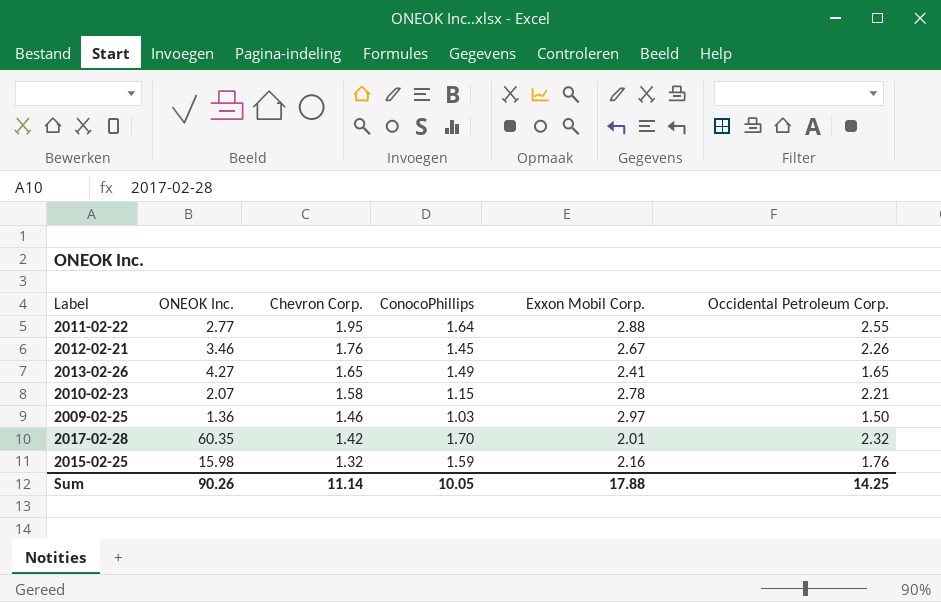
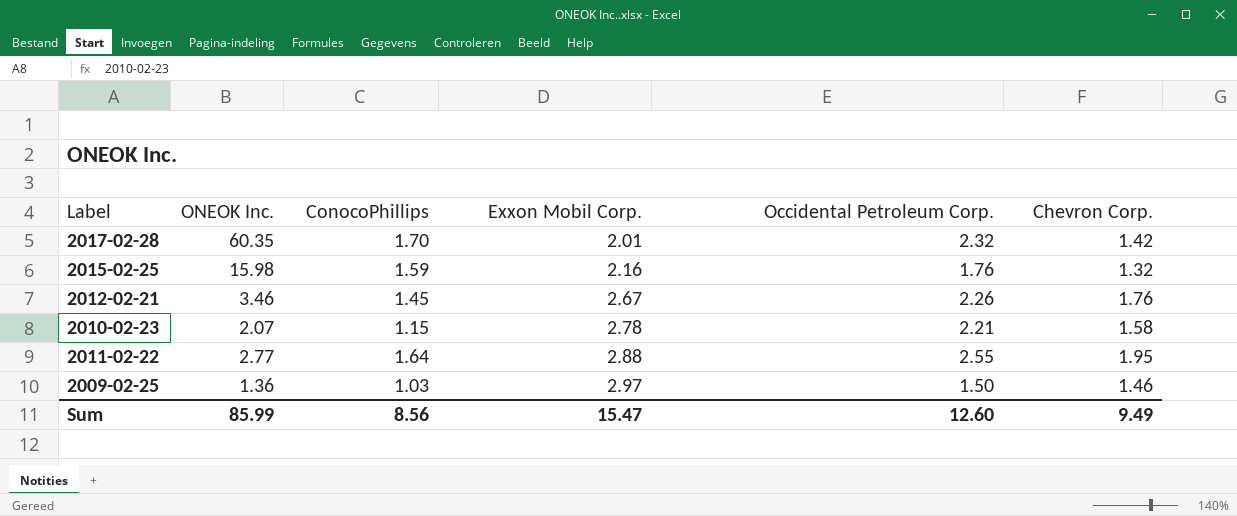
row order: Chevron Corp. descending -> Exxon Mobil Corp. ascending
column Chevron Corp. | position: 3 -> 6
row 2013-02-26: 4.27 | 1.65 | 1.49 | 2.41 | 1.65 -> none
Sum | ONEOK Inc.: 90.26 -> 85.99
Sum | ConocoPhillips: 10.05 -> 8.56
Sum | Exxon Mobil Corp.: 17.88 -> 15.47
Sum | Occidental Petroleum Corp.: 14.25 -> 12.60
Sum | Chevron Corp.: 11.14 -> 9.49

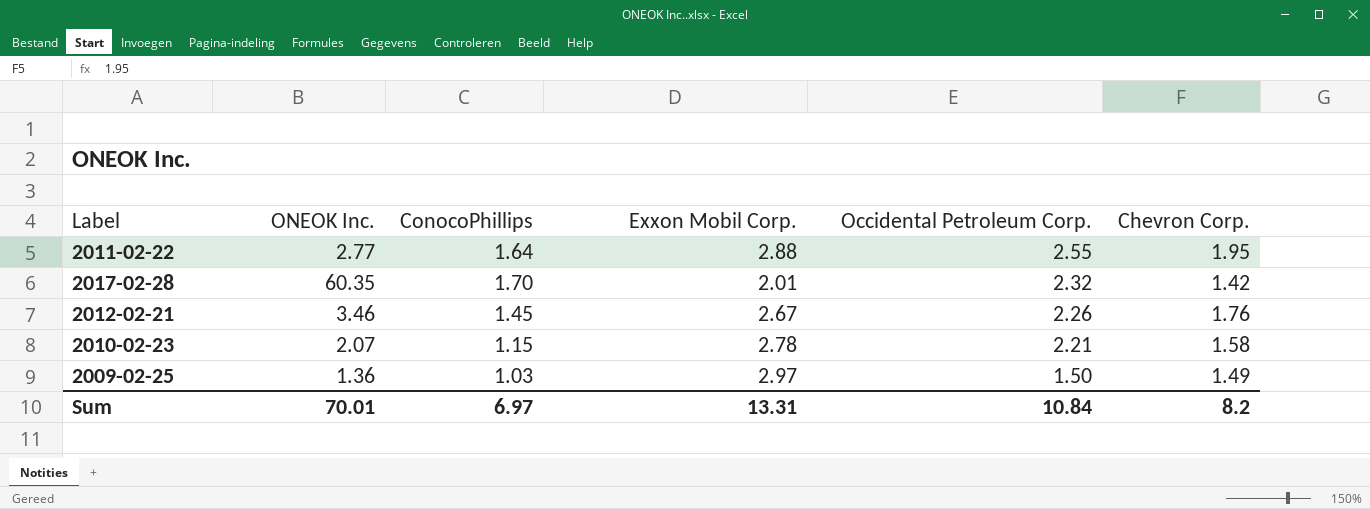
row order: Exxon Mobil Corp. ascending -> Occidental Petroleum Corp. descending
row 2015-02-25: 15.98 | 1.59 | 2.16 | 1.76 | 1.32 -> none
2009-02-25 | Chevron Corp.: 1.46 -> 1.49
Sum | ONEOK Inc.: 85.99 -> 70.01
Sum | ConocoPhillips: 8.56 -> 6.97
Sum | Exxon Mobil Corp.: 15.47 -> 13.31
Sum | Occidental Petroleum Corp.: 12.60 -> 10.84
Sum | Chevron Corp.: 9.49 -> 8.2

